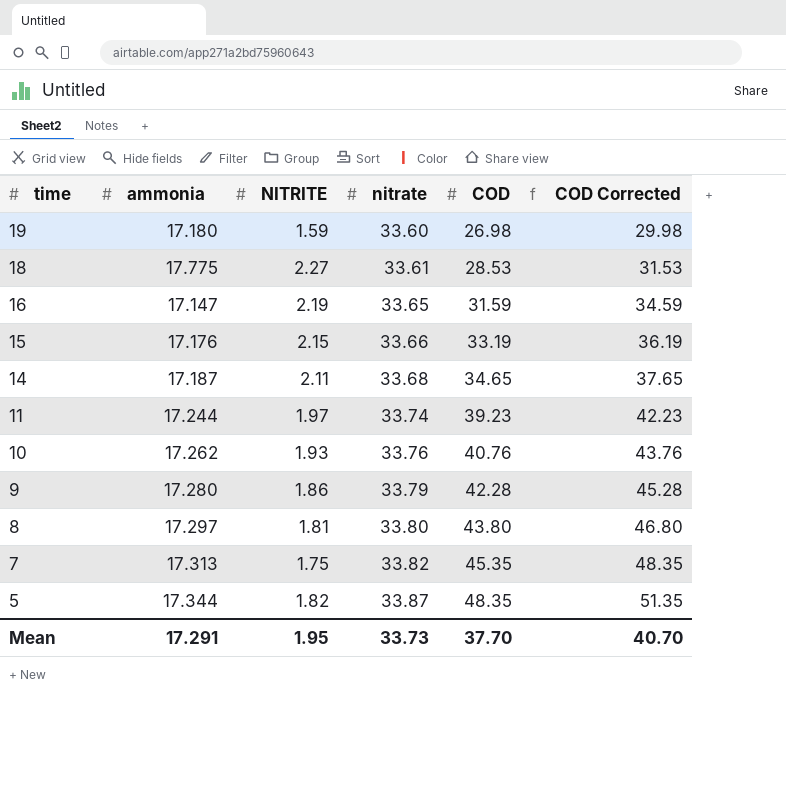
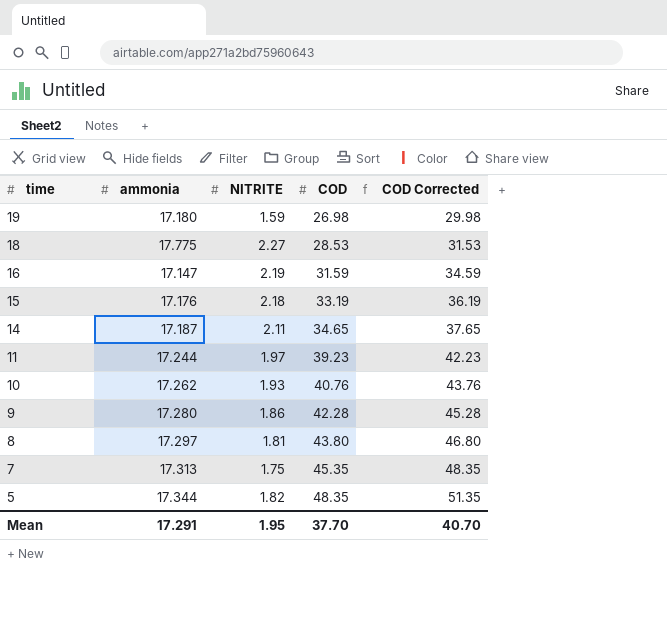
column nitrate | position: 4 -> none
15 | NITRITE: 2.15 -> 2.18

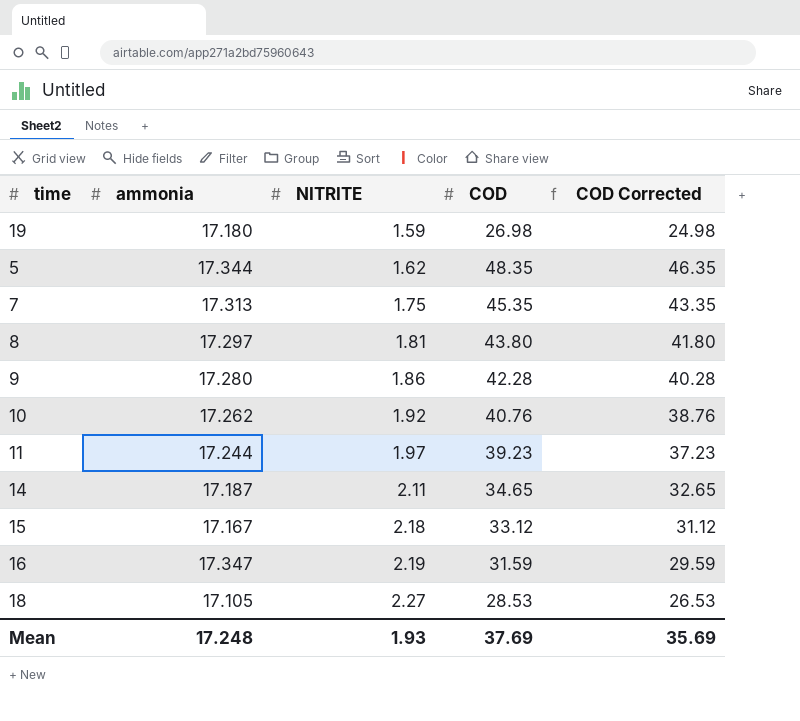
row order: time descending -> NITRITE ascending
column COD Corrected | formula: [COD] + 3 -> [COD] - 2
5 | NITRITE: 1.82 -> 1.62
10 | NITRITE: 1.93 -> 1.92
15 | ammonia: 17.176 -> 17.167
15 | COD: 33.19 -> 33.12
16 | ammonia: 17.147 -> 17.347
18 | ammonia: 17.775 -> 17.105
Mean | ammonia: 17.291 -> 17.248
Mean | NITRITE: 1.95 -> 1.93
Mean | COD: 37.70 -> 37.69
Mean | COD Corrected: 40.70 -> 35.69

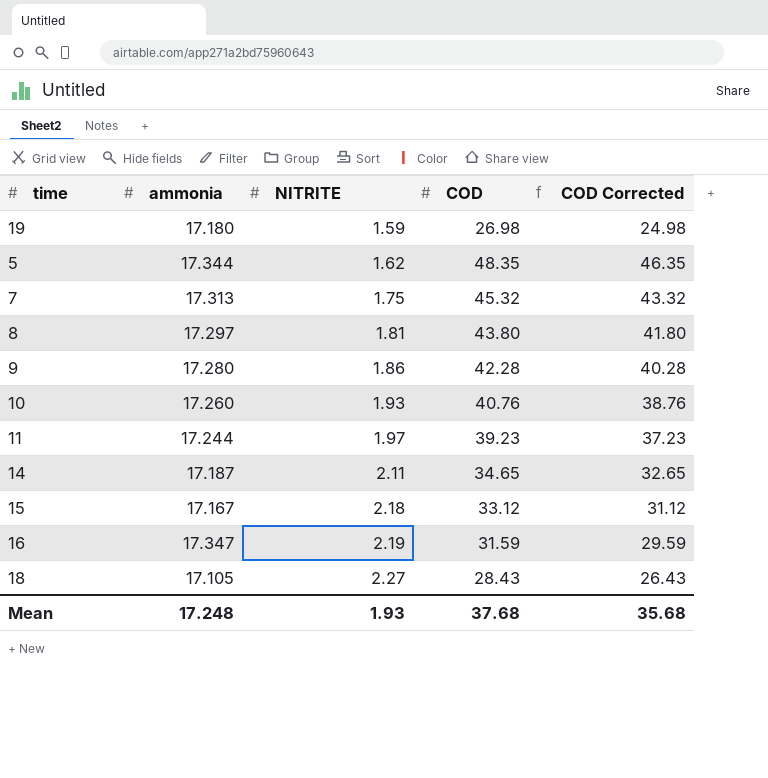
7 | COD: 45.35 -> 45.32
7 | COD Corrected: 43.35 -> 43.32
10 | ammonia: 17.262 -> 17.260
10 | NITRITE: 1.92 -> 1.93
18 | COD: 28.53 -> 28.43
18 | COD Corrected: 26.53 -> 26.43
Mean | COD: 37.69 -> 37.68
Mean | COD Corrected: 35.69 -> 35.68

